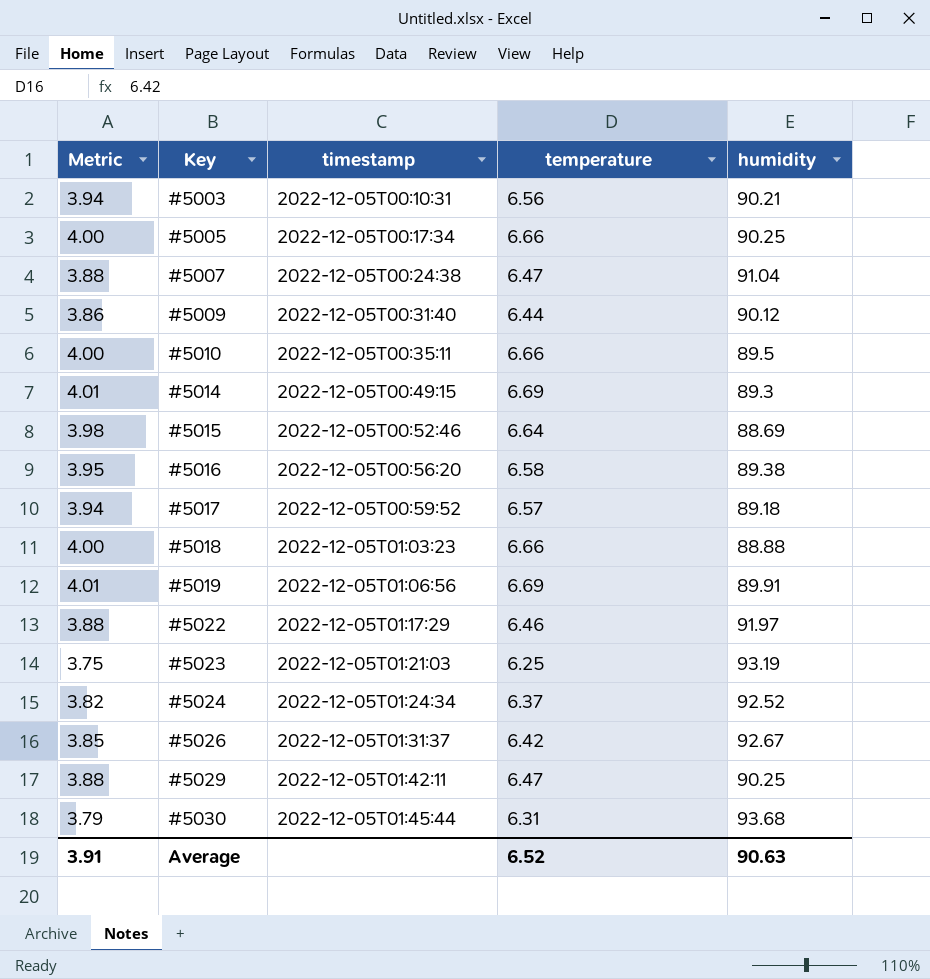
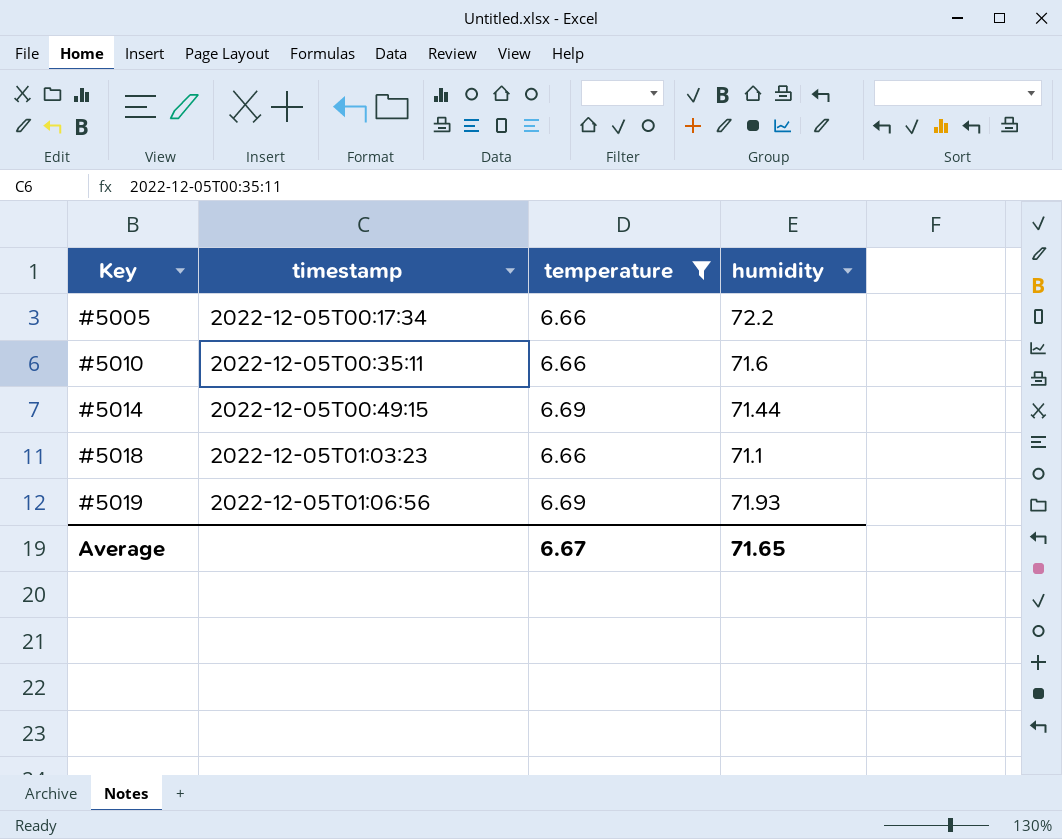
filter: none -> temperature >= 6.66
column Metric | formula: [temperature] * 0.6 -> none
#5005 | humidity: 90.25 -> 72.2
#5010 | humidity: 89.5 -> 71.6
#5014 | humidity: 89.3 -> 71.44
#5018 | humidity: 88.88 -> 71.1
#5019 | humidity: 89.91 -> 71.93
Average | temperature: 6.52 -> 6.67
Average | humidity: 90.63 -> 71.65

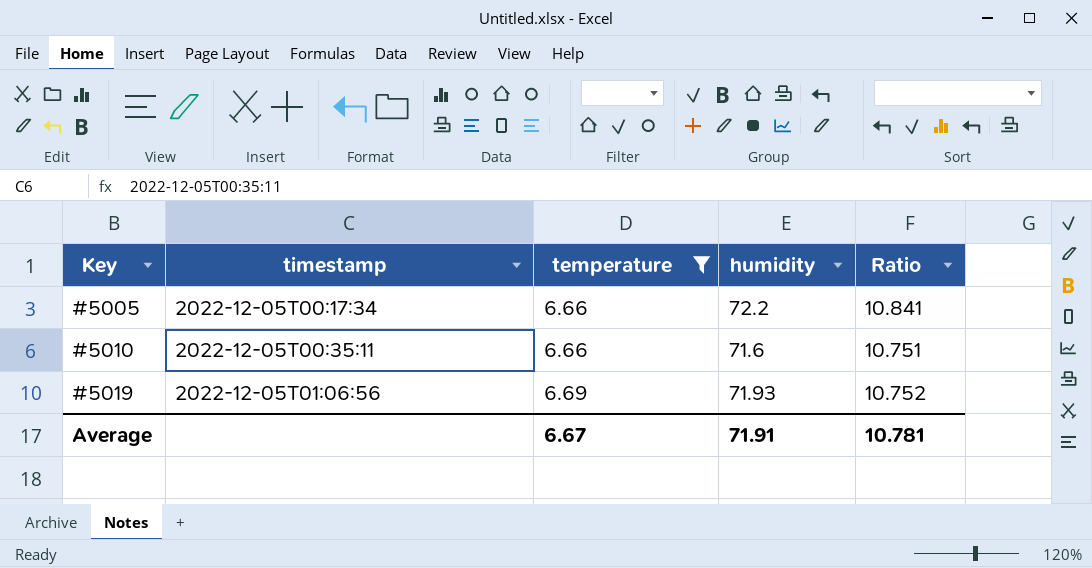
column Ratio | formula: none -> [humidity] / [temperature]
row #5014: 2022-12-05T00:49:15 | 6.69 | 71.44 -> none
row #5018: 2022-12-05T01:03:23 | 6.66 | 71.1 -> none
Average | humidity: 71.65 -> 71.91

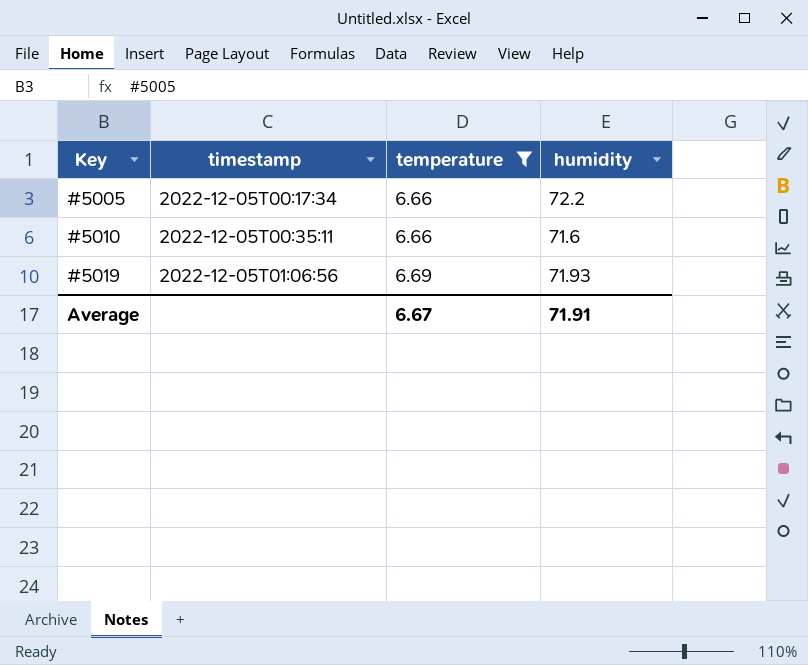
column Ratio | formula: [humidity] / [temperature] -> none

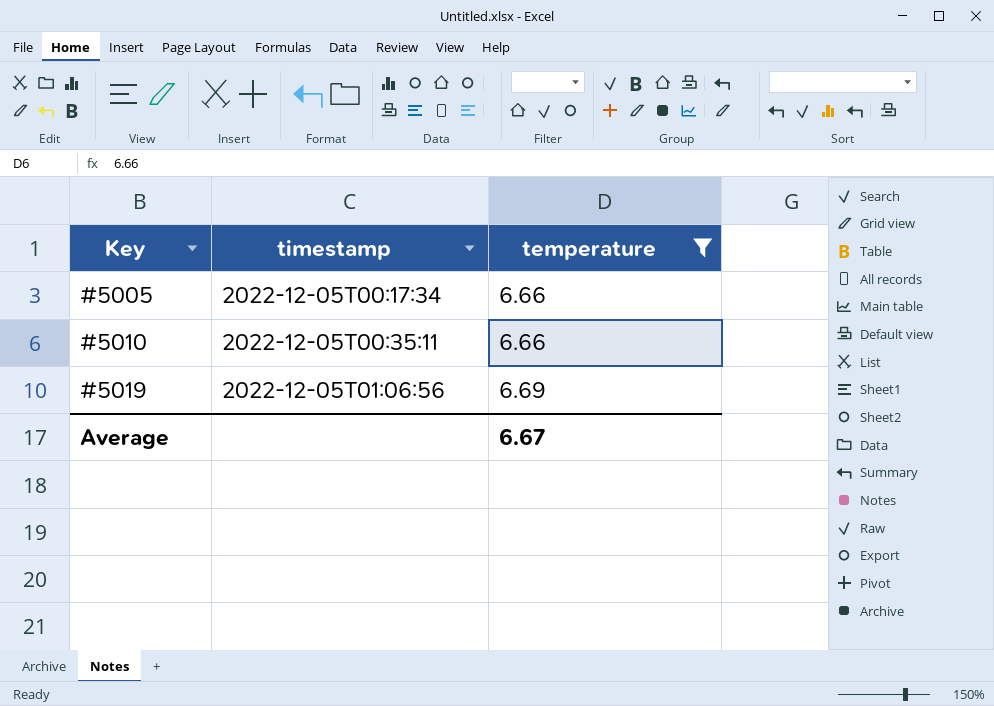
column humidity | position: 4 -> none

